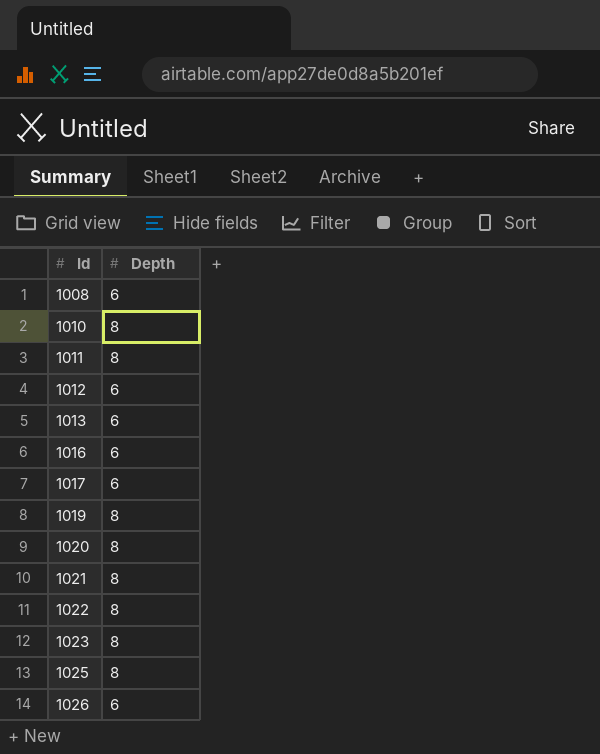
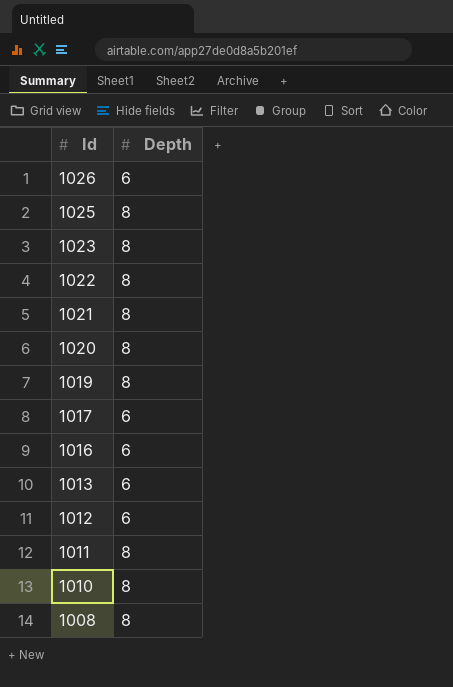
row order: Id ascending -> Id descending
1008 | Depth: 6 -> 8

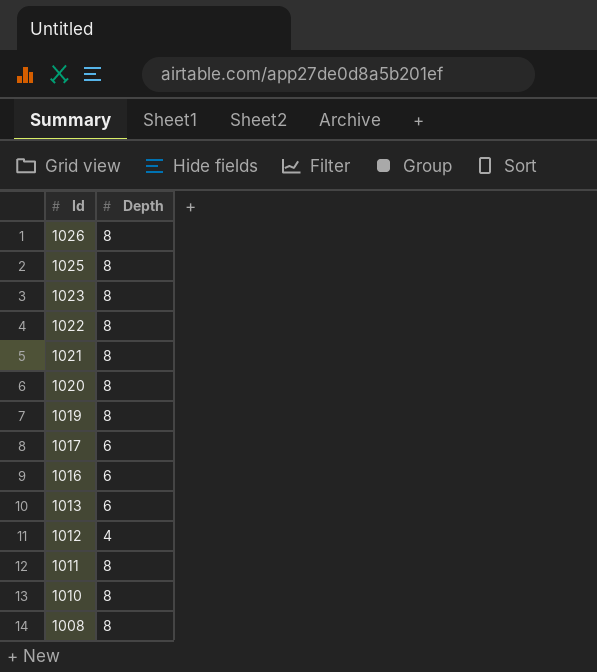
1026 | Depth: 6 -> 8
1012 | Depth: 6 -> 4

